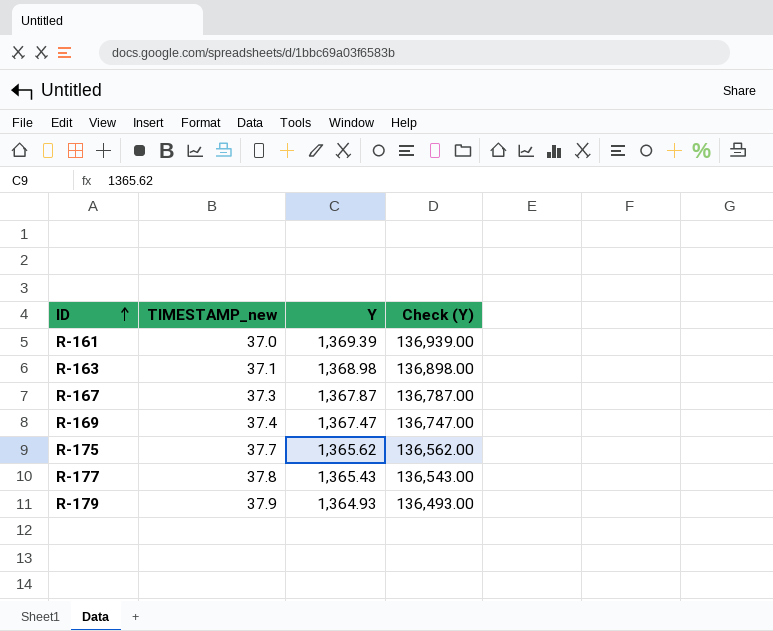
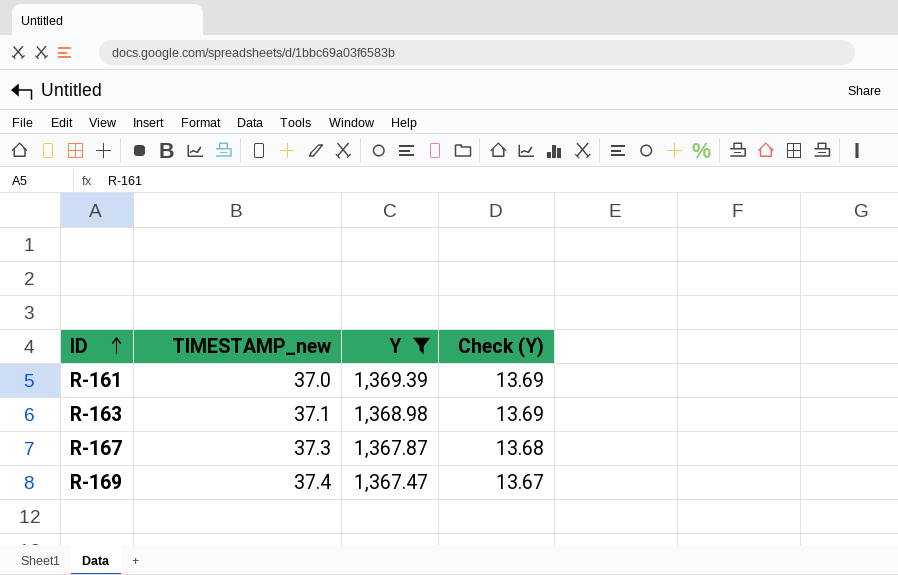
filter: none -> Y >= 1,367.47
column Check (Y) | formula: [Y] * 100 -> [Y] * 0.01

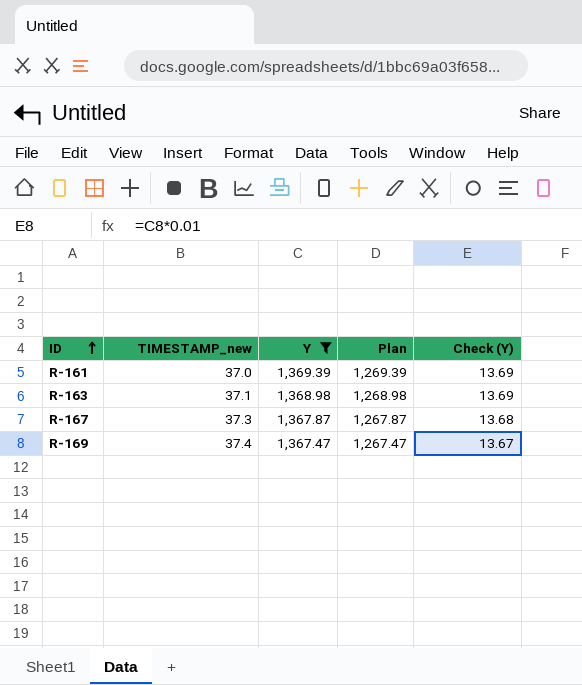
column Plan | formula: none -> [Y] - 100

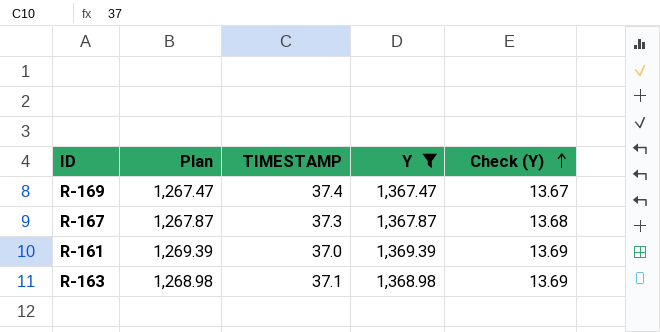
row order: ID ascending -> Check (Y) ascending
column Plan | position: 4 -> 2
column name: TIMESTAMP_new -> TIMESTAMP

